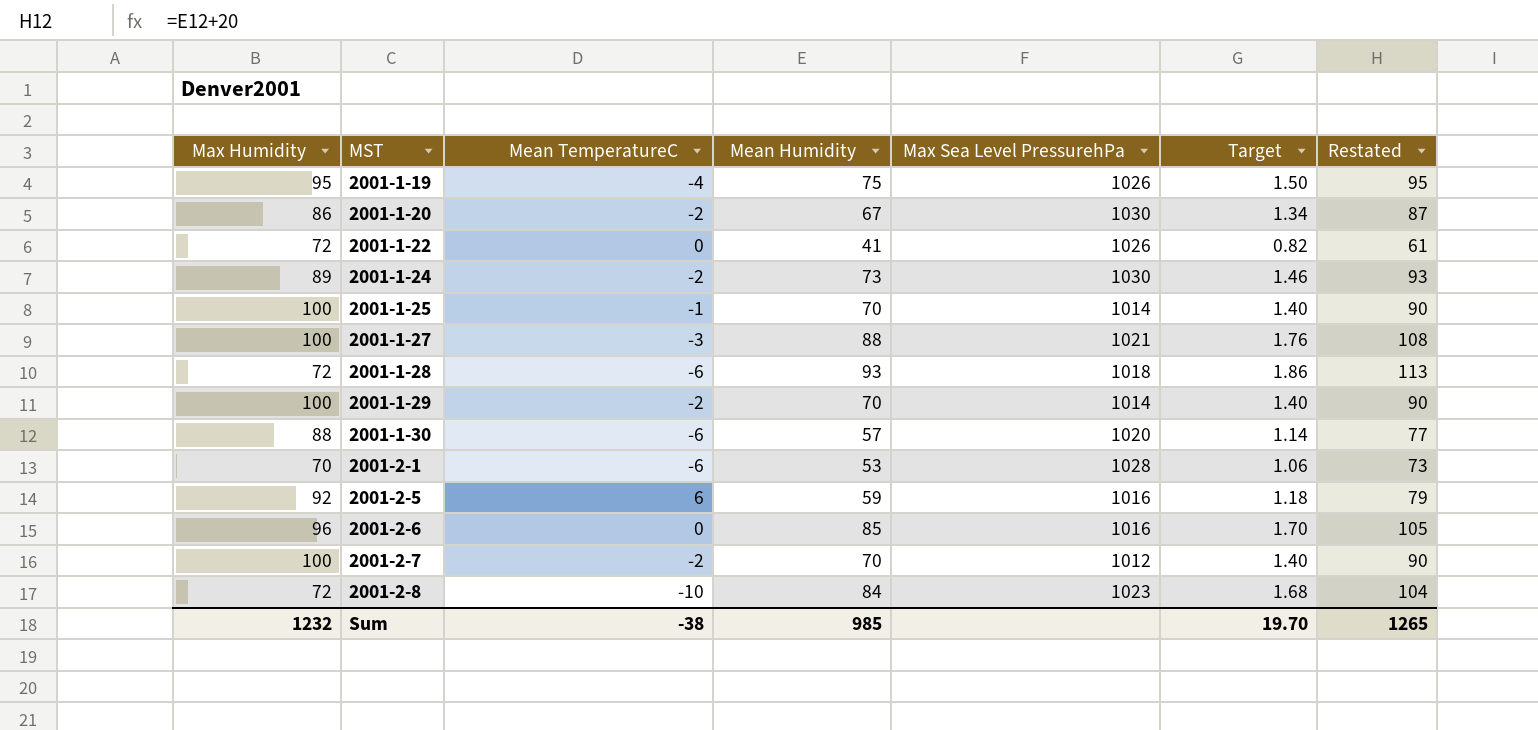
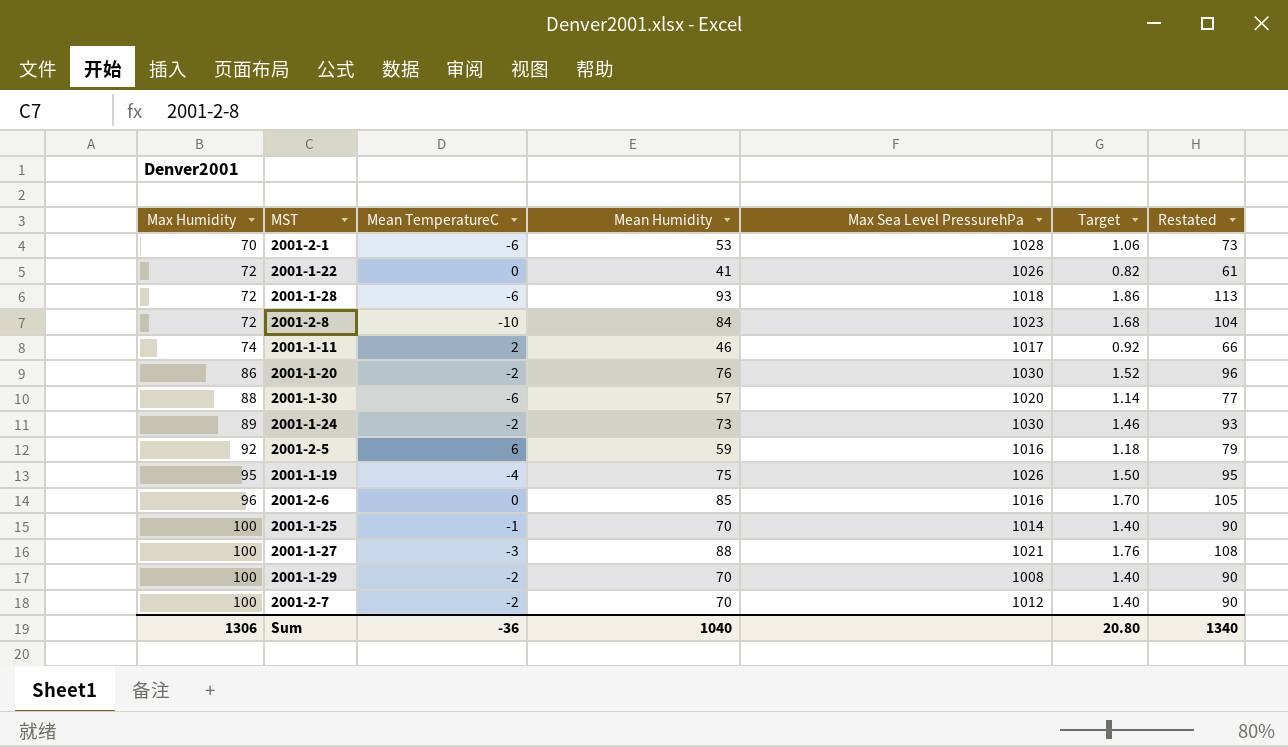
row order: MST ascending -> Max Humidity ascending
row 2001-1-11: none -> 74 | 2 | 46 | 1017 | 0.92 | 66
2001-1-20 | Mean Humidity: 67 -> 76
2001-1-20 | Target: 1.34 -> 1.52
2001-1-20 | Restated: 87 -> 96
2001-1-29 | Max Sea Level PressurehPa: 1014 -> 1008
Sum | Max Humidity: 1232 -> 1306
Sum | Mean TemperatureC: -38 -> -36
Sum | Mean Humidity: 985 -> 1040
Sum | Target: 19.70 -> 20.80
Sum | Restated: 1265 -> 1340

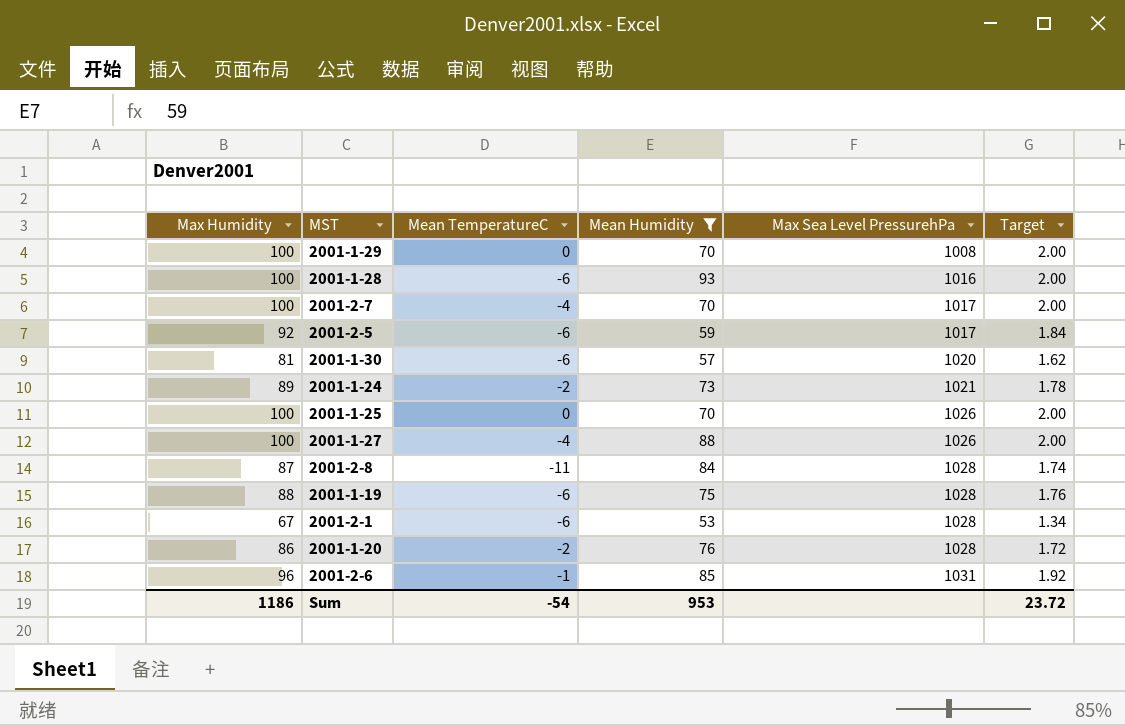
filter: none -> Mean Humidity >= 53
row order: Max Humidity ascending -> Max Sea Level PressurehPa ascending
column Restated | formula: [Mean Humidity] + 20 -> none
column Target | formula: [Mean Humidity] * 0.02 -> [Max Humidity] * 0.02
2001-1-29 | Mean TemperatureC: -2 -> 0
2001-1-28 | Max Humidity: 72 -> 100
2001-1-28 | Max Sea Level PressurehPa: 1018 -> 1016
2001-2-7 | Mean TemperatureC: -2 -> -4
2001-2-7 | Max Sea Level PressurehPa: 1012 -> 1017
2001-2-5 | Mean TemperatureC: 6 -> -6
2001-2-5 | Max Sea Level PressurehPa: 1016 -> 1017
2001-1-30 | Max Humidity: 88 -> 81
2001-1-24 | Max Sea Level PressurehPa: 1030 -> 1021
2001-1-25 | Mean TemperatureC: -1 -> 0
2001-1-25 | Max Sea Level PressurehPa: 1014 -> 1026
2001-1-27 | Mean TemperatureC: -3 -> -4
2001-1-27 | Max Sea Level PressurehPa: 1021 -> 1026
2001-2-8 | Max Humidity: 72 -> 87
2001-2-8 | Mean TemperatureC: -10 -> -11
2001-2-8 | Max Sea Level PressurehPa: 1023 -> 1028
2001-1-19 | Max Humidity: 95 -> 88
2001-1-19 | Mean TemperatureC: -4 -> -6
2001-1-19 | Max Sea Level PressurehPa: 1026 -> 1028
2001-2-1 | Max Humidity: 70 -> 67
2001-1-20 | Max Sea Level PressurehPa: 1030 -> 1028
2001-2-6 | Mean TemperatureC: 0 -> -1
2001-2-6 | Max Sea Level PressurehPa: 1016 -> 1031
Sum | Max Humidity: 1306 -> 1186
Sum | Mean TemperatureC: -36 -> -54
Sum | Mean Humidity: 1040 -> 953
Sum | Target: 20.80 -> 23.72

